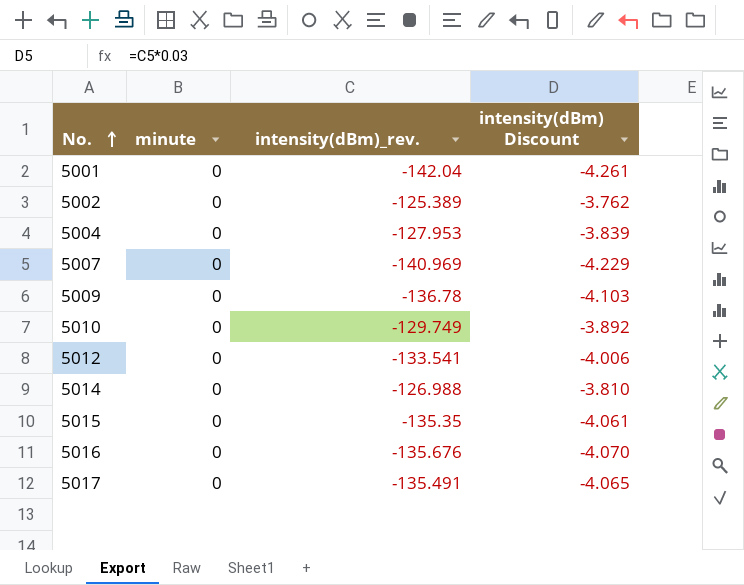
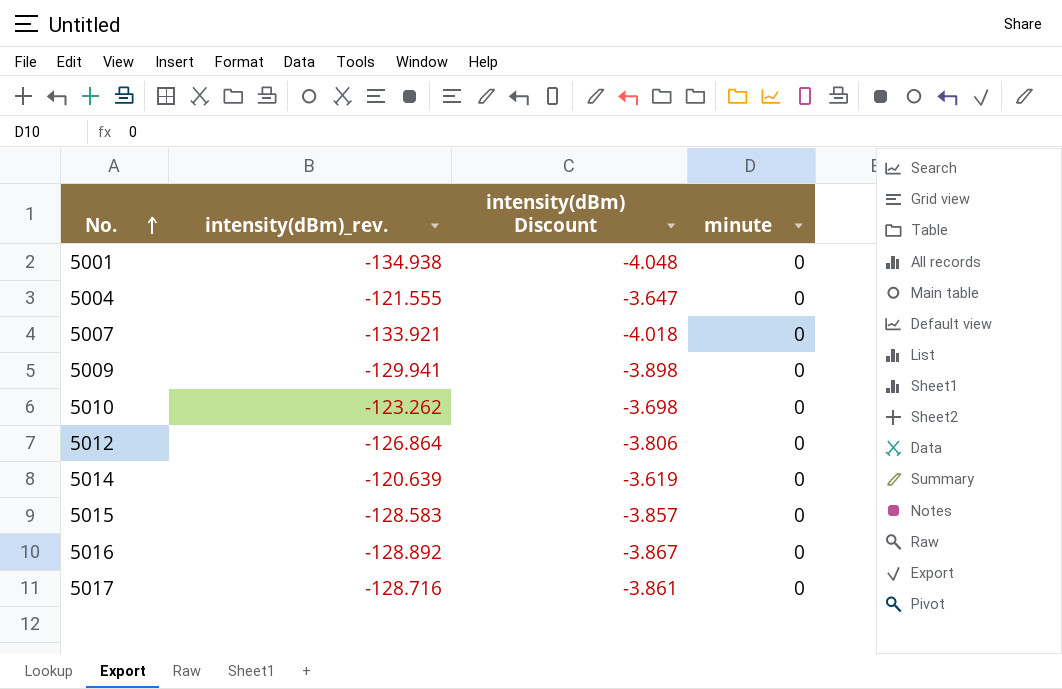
column minute | position: 2 -> 4
row 5002: 0 | -125.389 | -3.762 -> none
5001 | intensity(dBm)_rev.: -142.04 -> -134.938
5001 | intensity(dBm) Discount: -4.261 -> -4.048
5004 | intensity(dBm)_rev.: -127.953 -> -121.555
5004 | intensity(dBm) Discount: -3.839 -> -3.647
5007 | intensity(dBm)_rev.: -140.969 -> -133.921
5007 | intensity(dBm) Discount: -4.229 -> -4.018
5009 | intensity(dBm)_rev.: -136.78 -> -129.941
5009 | intensity(dBm) Discount: -4.103 -> -3.898
5010 | intensity(dBm)_rev.: -129.749 -> -123.262
5010 | intensity(dBm) Discount: -3.892 -> -3.698
5012 | intensity(dBm)_rev.: -133.541 -> -126.864
5012 | intensity(dBm) Discount: -4.006 -> -3.806
5014 | intensity(dBm)_rev.: -126.988 -> -120.639
5014 | intensity(dBm) Discount: -3.810 -> -3.619
5015 | intensity(dBm)_rev.: -135.35 -> -128.583
5015 | intensity(dBm) Discount: -4.061 -> -3.857
5016 | intensity(dBm)_rev.: -135.676 -> -128.892
5016 | intensity(dBm) Discount: -4.070 -> -3.867
5017 | intensity(dBm)_rev.: -135.491 -> -128.716
5017 | intensity(dBm) Discount: -4.065 -> -3.861

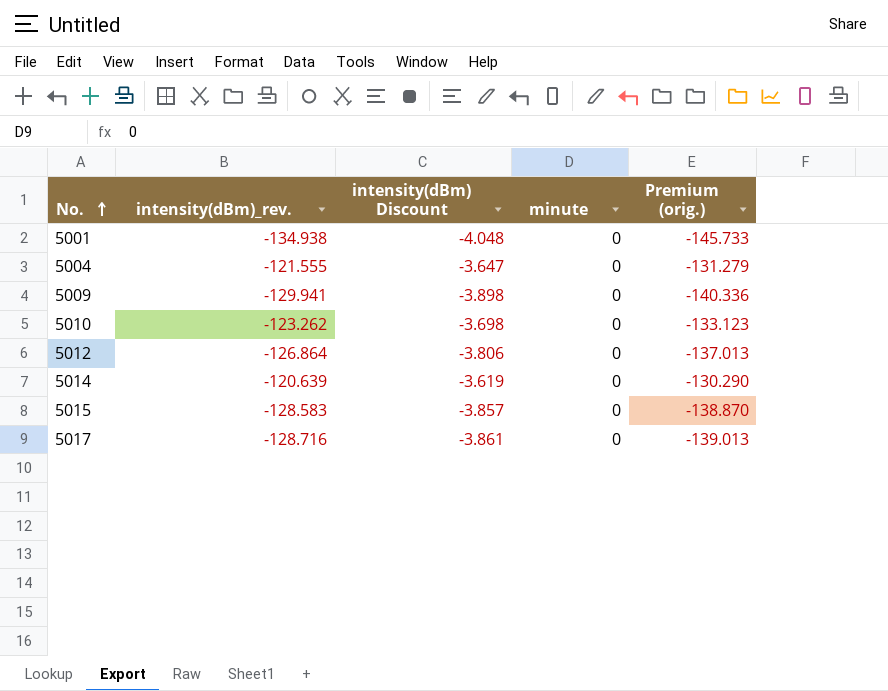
column Premium (orig.) | formula: none -> [intensity(dBm)_rev.] * 1.08
row 5007: -133.921 | -4.018 | 0 -> none
row 5016: -128.892 | -3.867 | 0 -> none

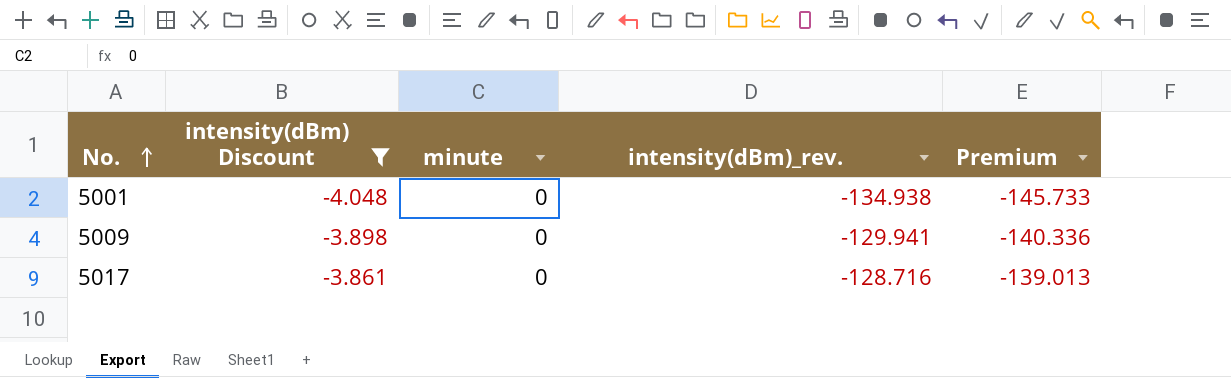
filter: none -> intensity(dBm) Discount <= -3.861
column intensity(dBm)_rev. | position: 2 -> 4
column name: Premium (orig.) -> Premium

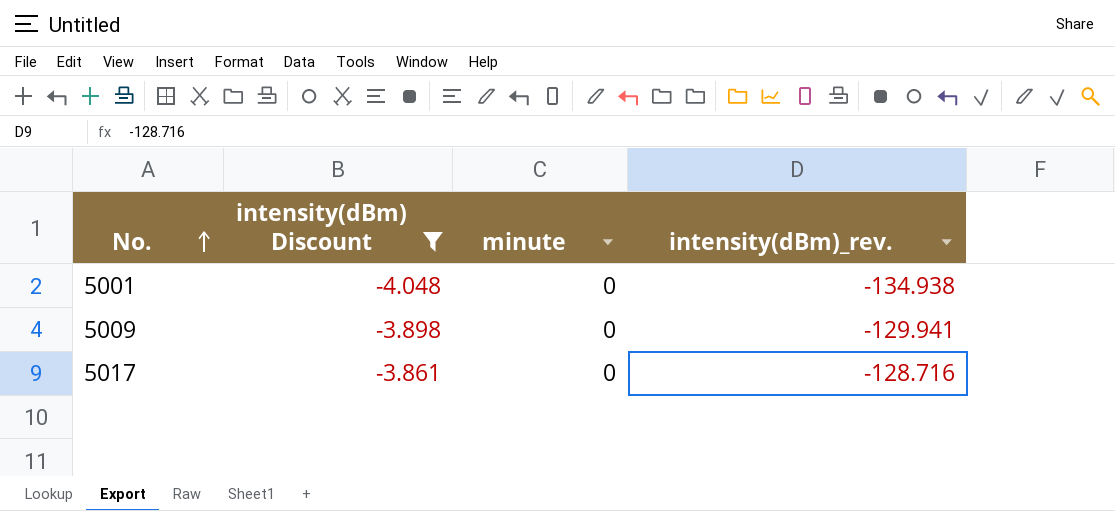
column Premium | formula: [intensity(dBm)_rev.] * 1.08 -> none

